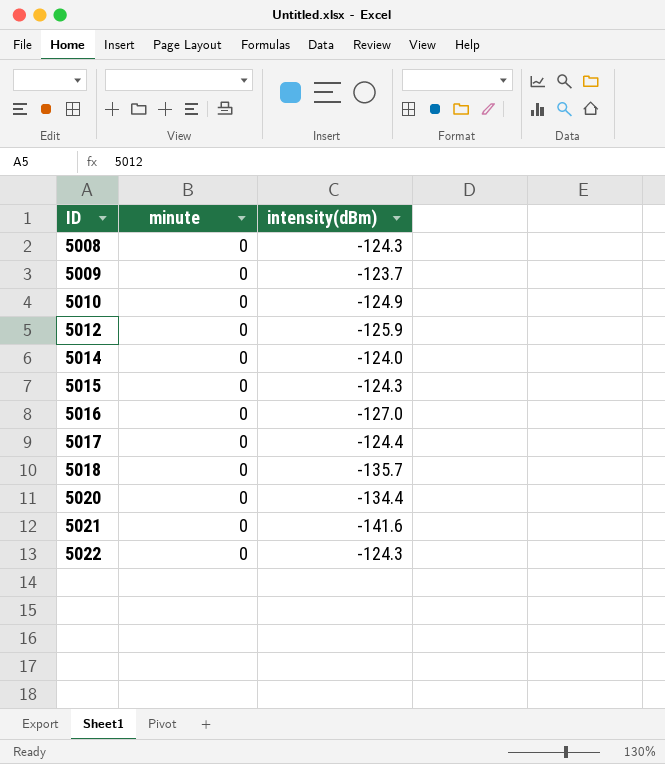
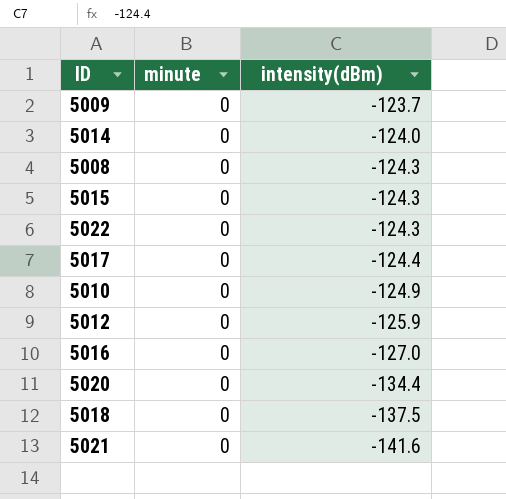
row order: ID ascending -> intensity(dBm) descending
5018 | intensity(dBm): -135.7 -> -137.5

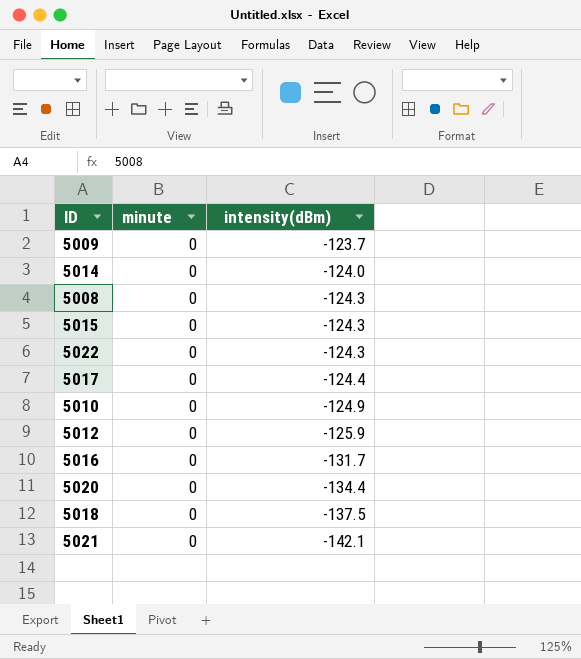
5016 | intensity(dBm): -127.0 -> -131.7
5021 | intensity(dBm): -141.6 -> -142.1

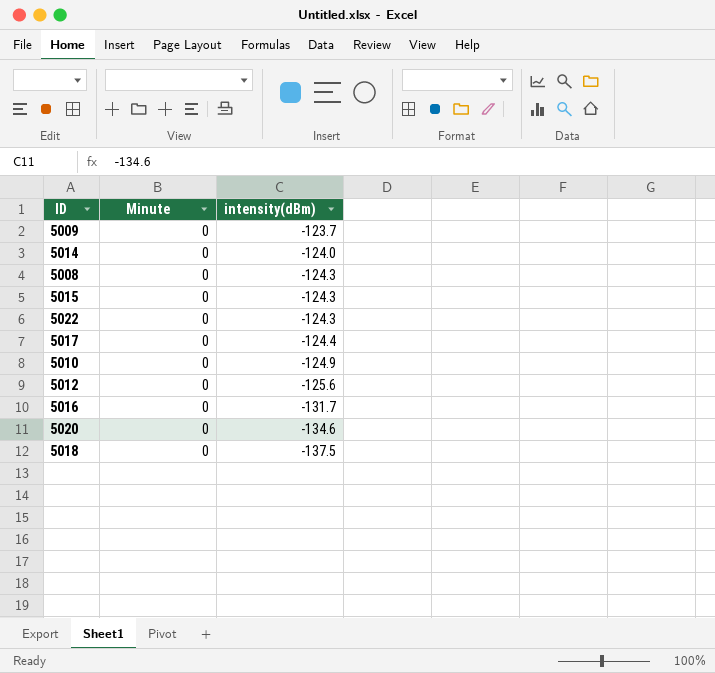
column name: minute -> Minute
row 5021: 0 | -142.1 -> none
5012 | intensity(dBm): -125.9 -> -125.6
5020 | intensity(dBm): -134.4 -> -134.6

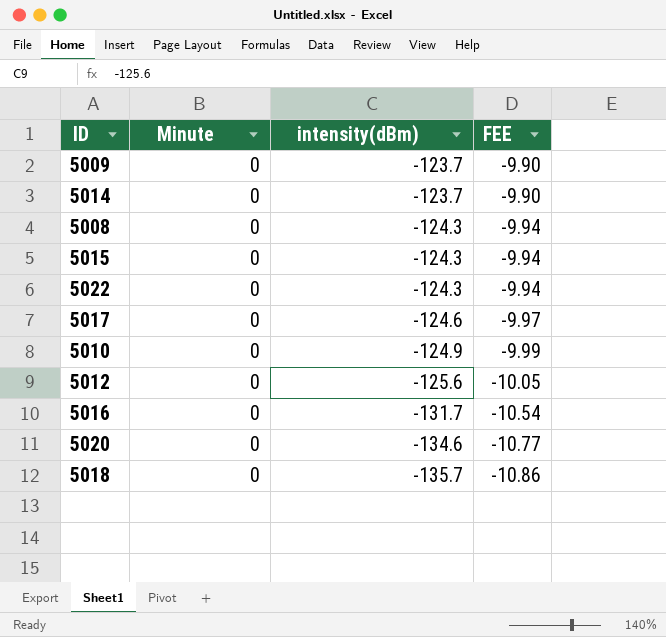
column FEE | formula: none -> [intensity(dBm)] * 0.08
5014 | intensity(dBm): -124.0 -> -123.7
5017 | intensity(dBm): -124.4 -> -124.6
5018 | intensity(dBm): -137.5 -> -135.7

